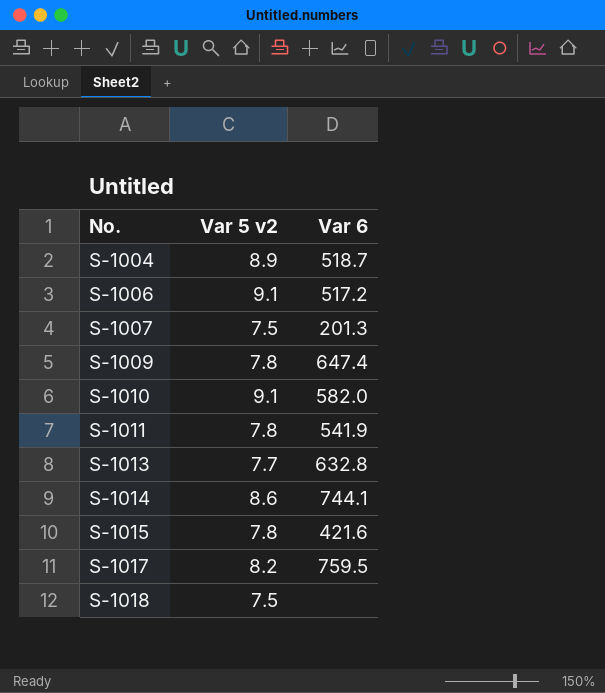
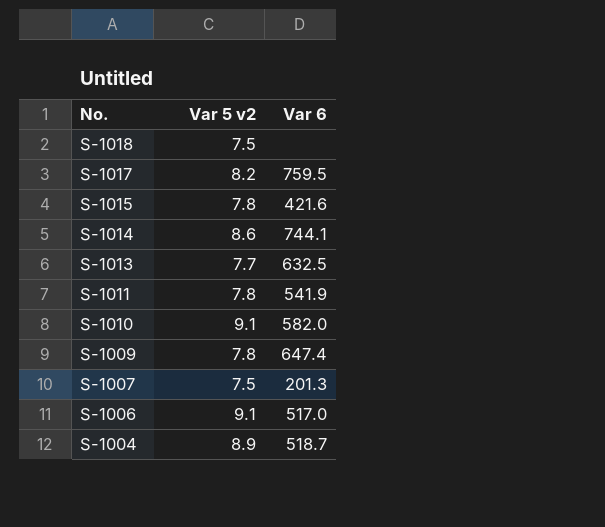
row order: No. ascending -> No. descending
S-1013 | Var 6: 632.8 -> 632.5
S-1006 | Var 6: 517.2 -> 517.0

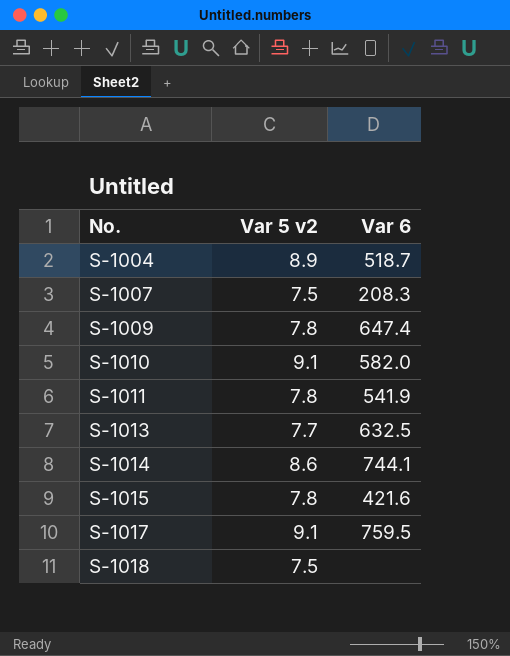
row order: No. descending -> No. ascending
row S-1006: 9.1 | 517.0 -> none
S-1007 | Var 6: 201.3 -> 208.3
S-1017 | Var 5 v2: 8.2 -> 9.1

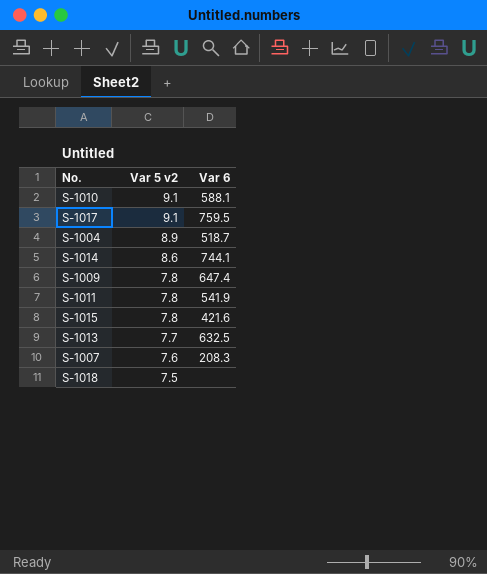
row order: No. ascending -> Var 5 v2 descending
S-1010 | Var 6: 582.0 -> 588.1
S-1007 | Var 5 v2: 7.5 -> 7.6

